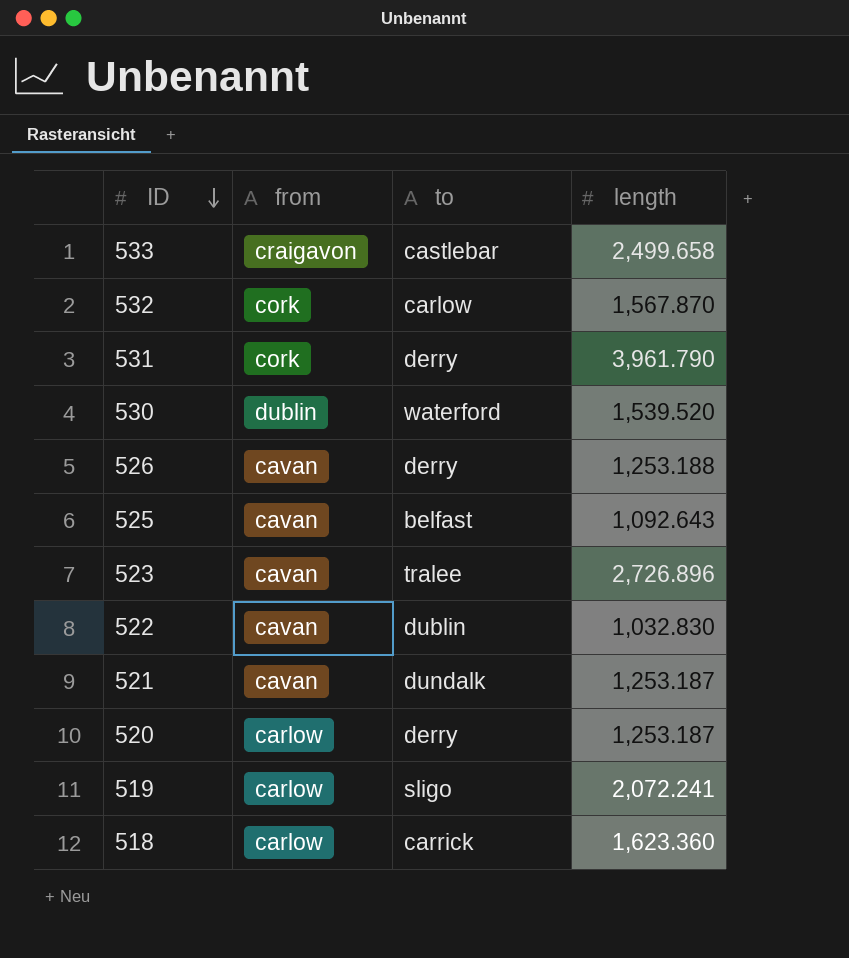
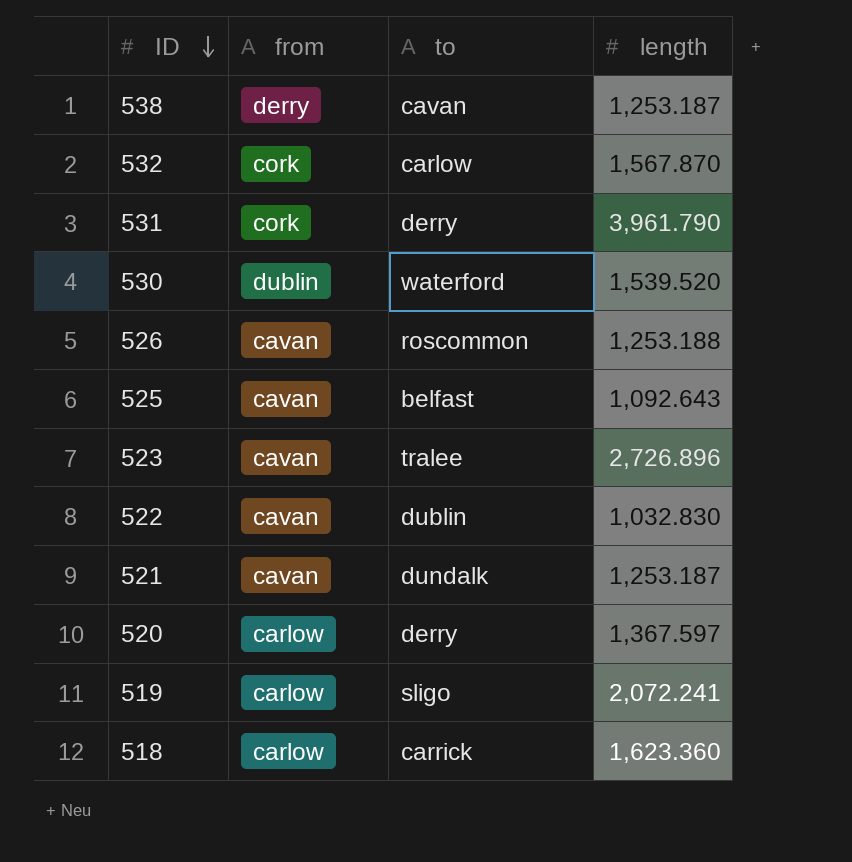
row 533: craigavon | castlebar | 2,499.658 -> none
row 538: none -> derry | cavan | 1,253.187
526 | to: derry -> roscommon
520 | length: 1,253.187 -> 1,367.597

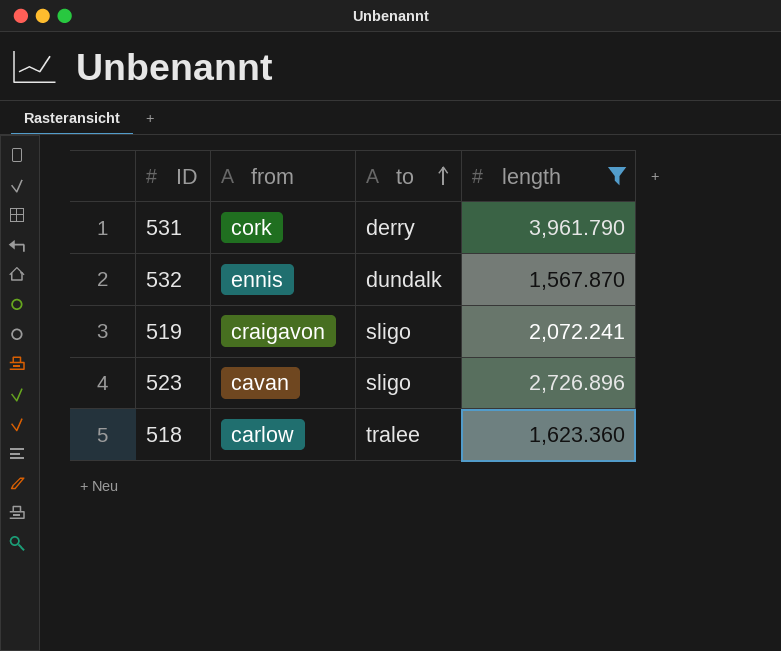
filter: none -> length >= 1,567.870
row order: ID descending -> to ascending
532 | from: cork -> ennis
532 | to: carlow -> dundalk
519 | from: carlow -> craigavon
523 | to: tralee -> sligo
518 | to: carrick -> tralee

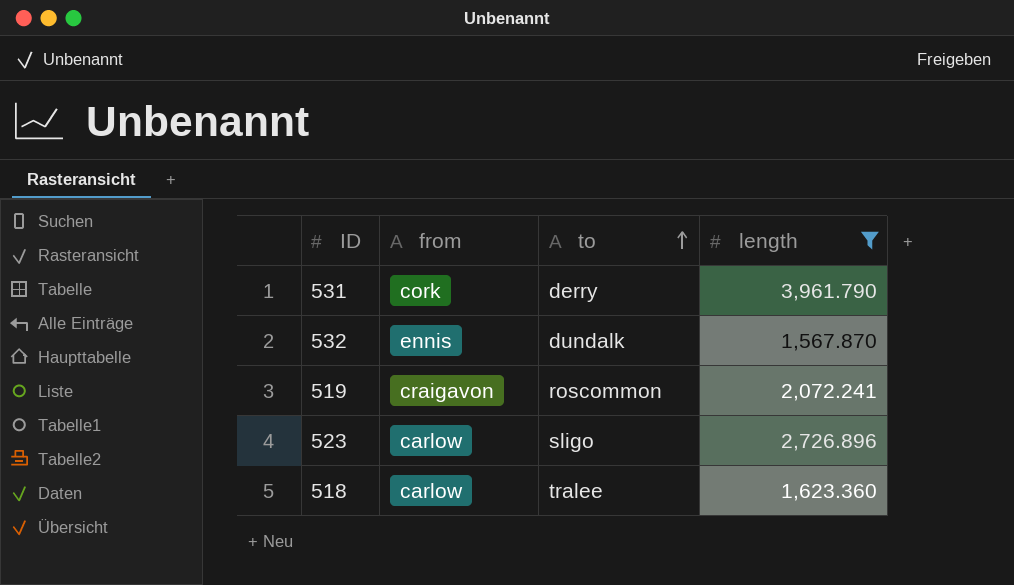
519 | to: sligo -> roscommon
523 | from: cavan -> carlow

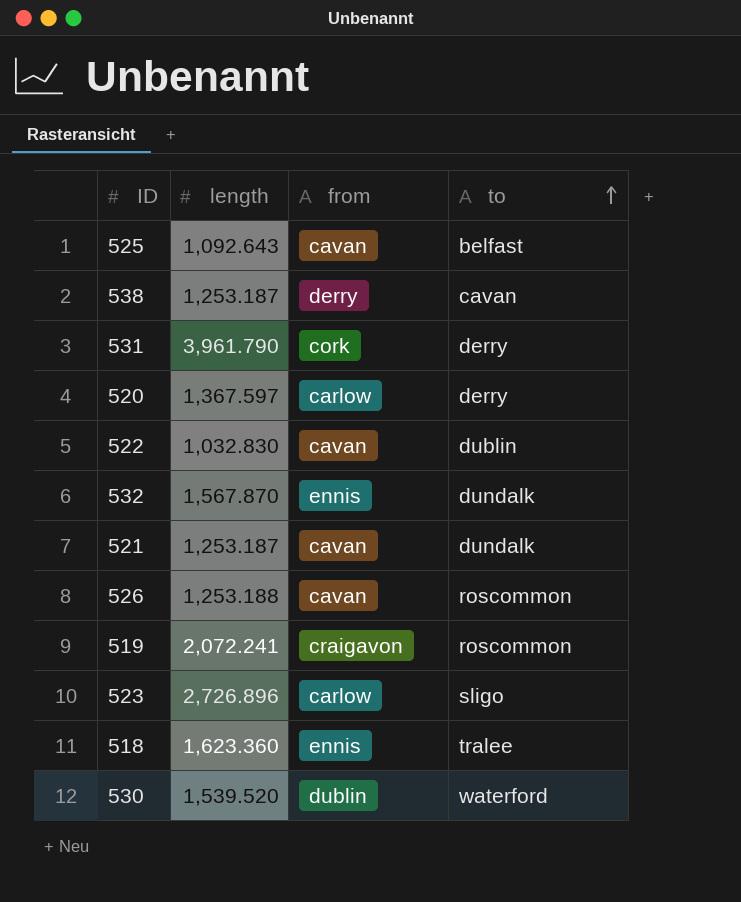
filter: length >= 1,567.870 -> none
column length | position: 4 -> 2
518 | from: carlow -> ennis

